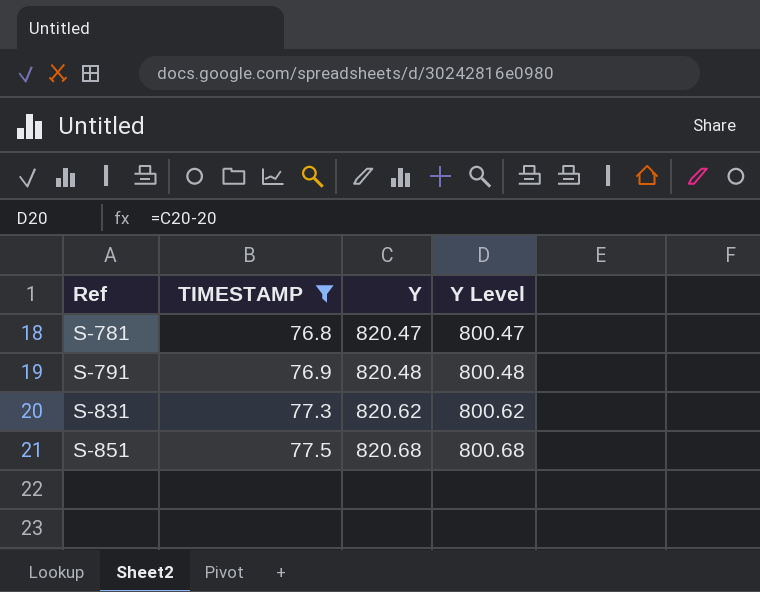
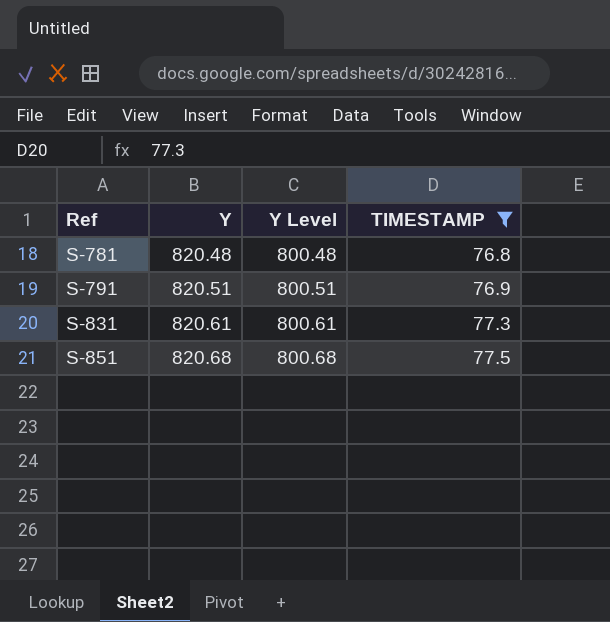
column TIMESTAMP | position: 2 -> 4
S-781 | Y: 820.47 -> 820.48
S-781 | Y Level: 800.47 -> 800.48
S-791 | Y: 820.48 -> 820.51
S-791 | Y Level: 800.48 -> 800.51
S-831 | Y: 820.62 -> 820.61
S-831 | Y Level: 800.62 -> 800.61

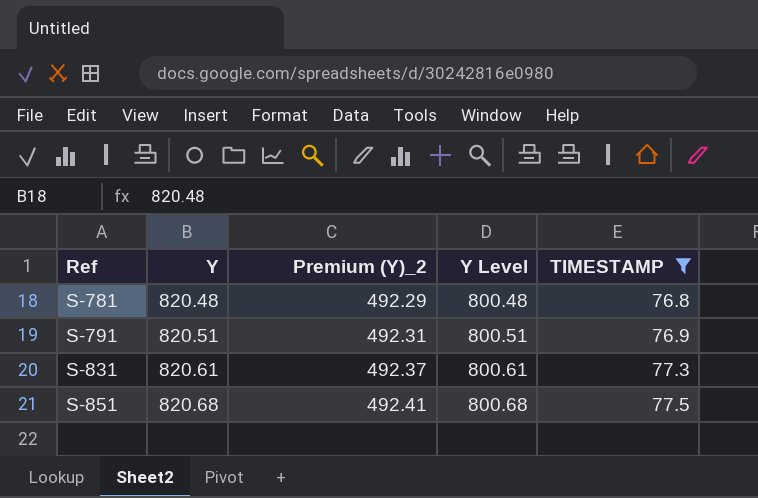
column Premium (Y)_2 | formula: none -> [Y] * 0.6

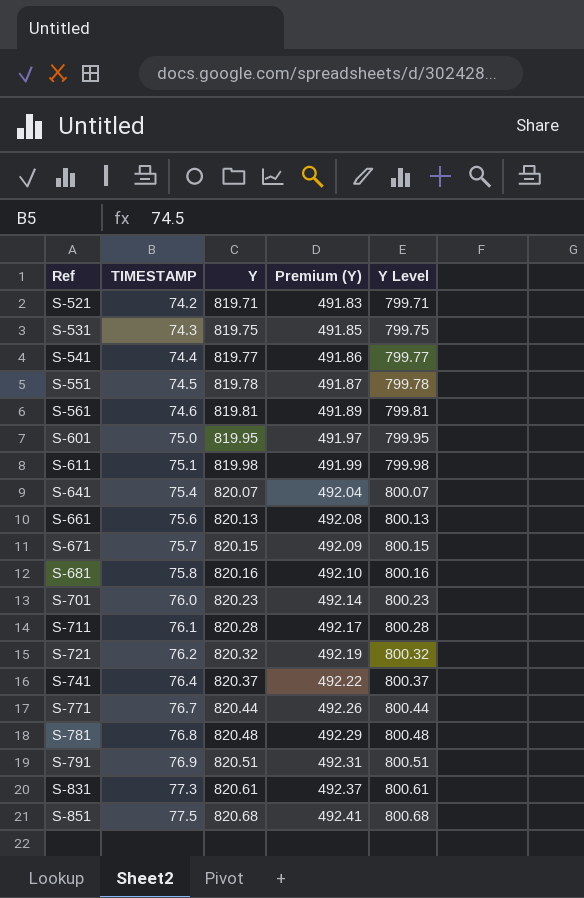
filter: TIMESTAMP >= 76.8 -> none
column TIMESTAMP | position: 5 -> 2
column name: Premium (Y)_2 -> Premium (Y)

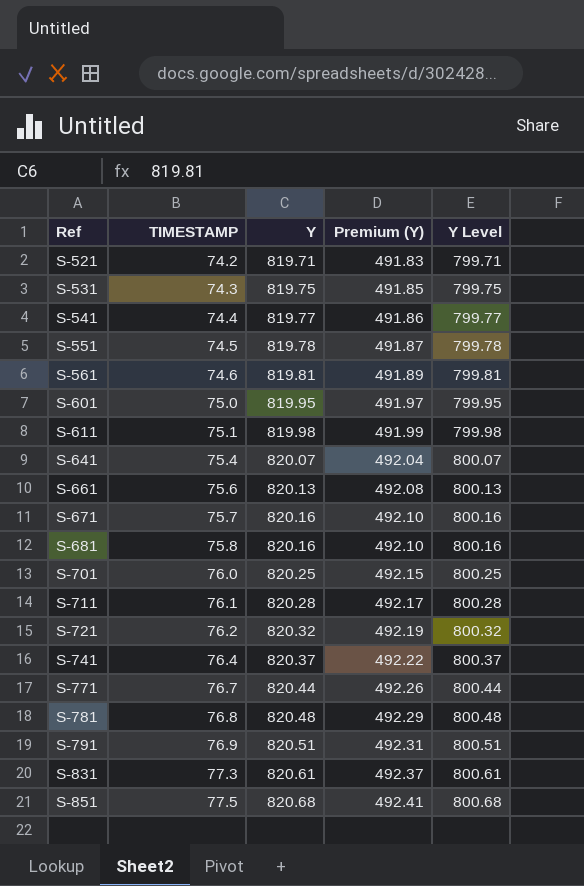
S-671 | Y: 820.15 -> 820.16
S-671 | Premium (Y): 492.09 -> 492.10
S-671 | Y Level: 800.15 -> 800.16
S-701 | Y: 820.23 -> 820.25
S-701 | Premium (Y): 492.14 -> 492.15
S-701 | Y Level: 800.23 -> 800.25

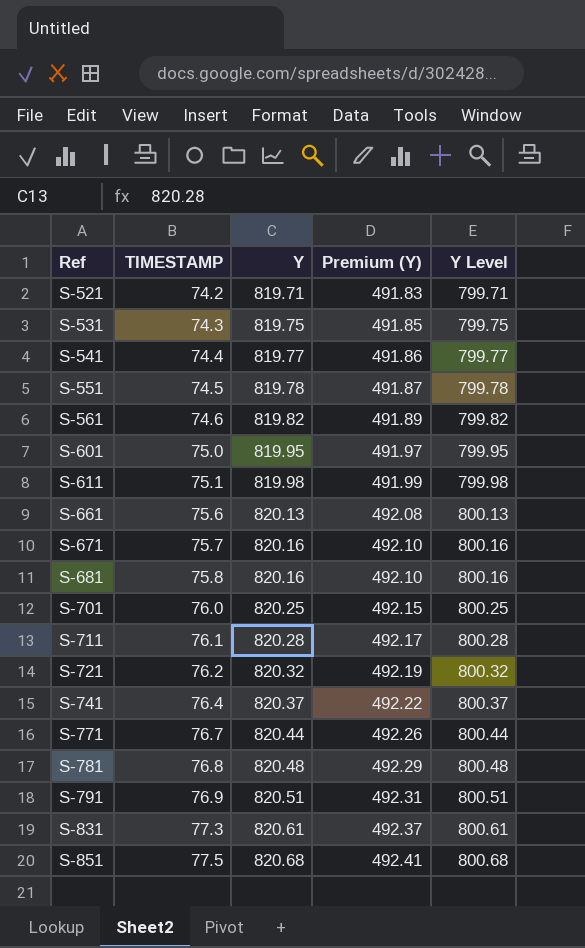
row S-641: 75.4 | 820.07 | 492.04 | 800.07 -> none
S-561 | Y: 819.81 -> 819.82
S-561 | Y Level: 799.81 -> 799.82

